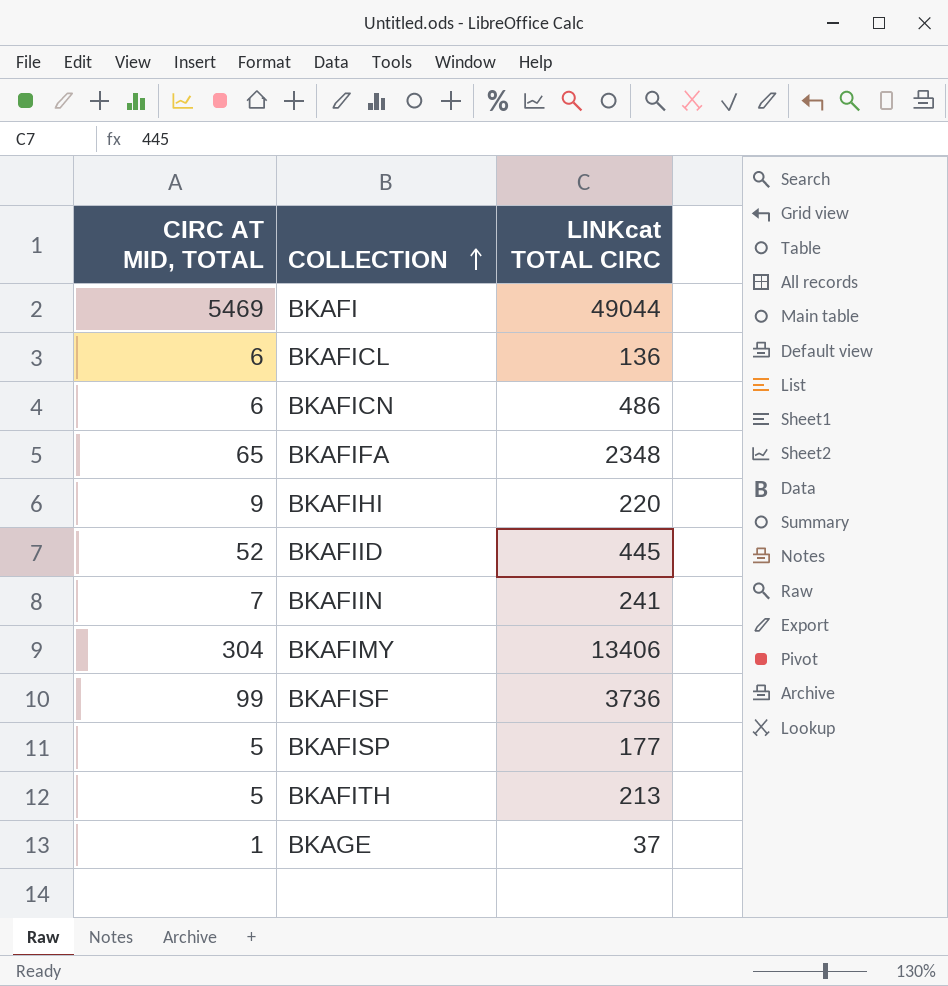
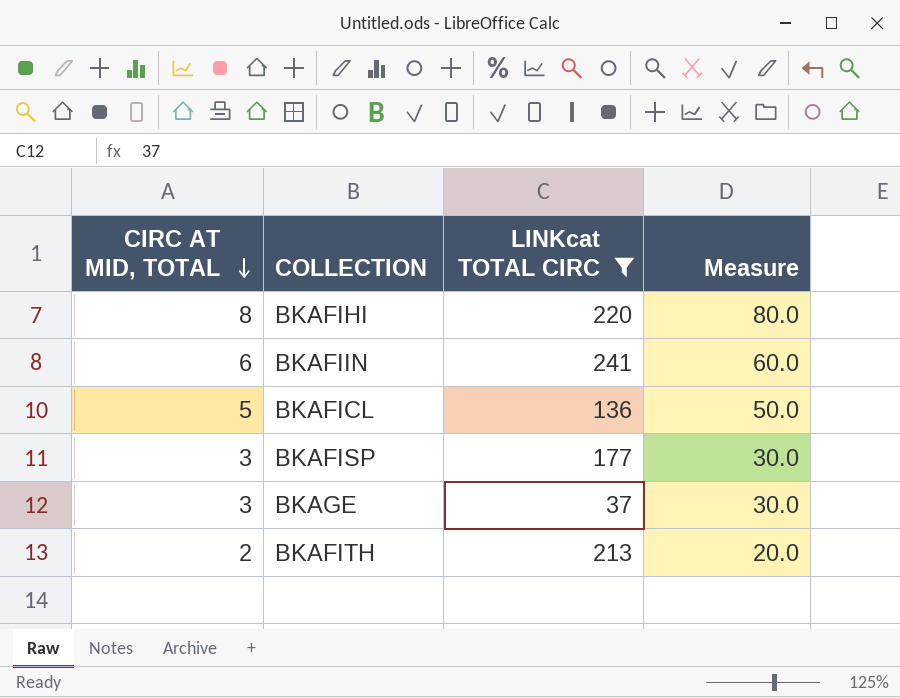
filter: none -> LINKcat TOTAL CIRC <= 241
row order: COLLECTION ascending -> CIRC AT MID, TOTAL descending
column Measure | formula: none -> [CIRC AT MID, TOTAL] * 10
BKAFIHI | CIRC AT MID, TOTAL: 9 -> 8
BKAFIIN | CIRC AT MID, TOTAL: 7 -> 6
BKAFICL | CIRC AT MID, TOTAL: 6 -> 5
BKAFISP | CIRC AT MID, TOTAL: 5 -> 3
BKAGE | CIRC AT MID, TOTAL: 1 -> 3
BKAFITH | CIRC AT MID, TOTAL: 5 -> 2

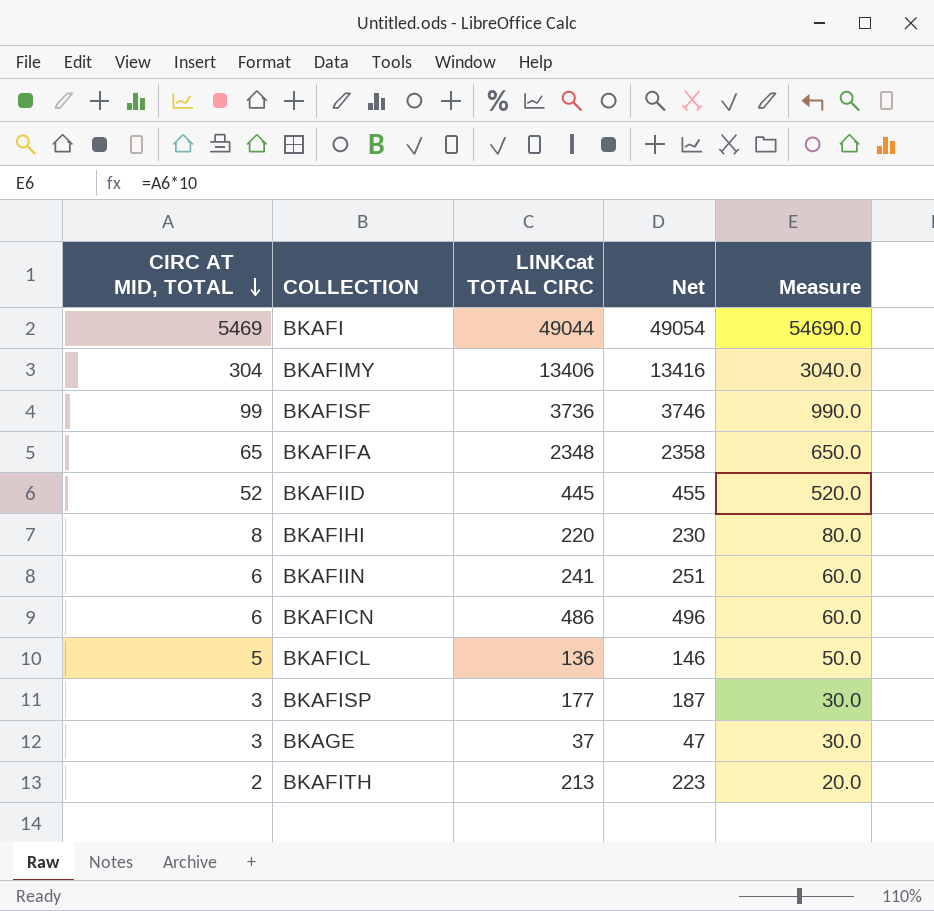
filter: LINKcat TOTAL CIRC <= 241 -> none
column Net | formula: none -> [LINKcat TOTAL CIRC] + 10

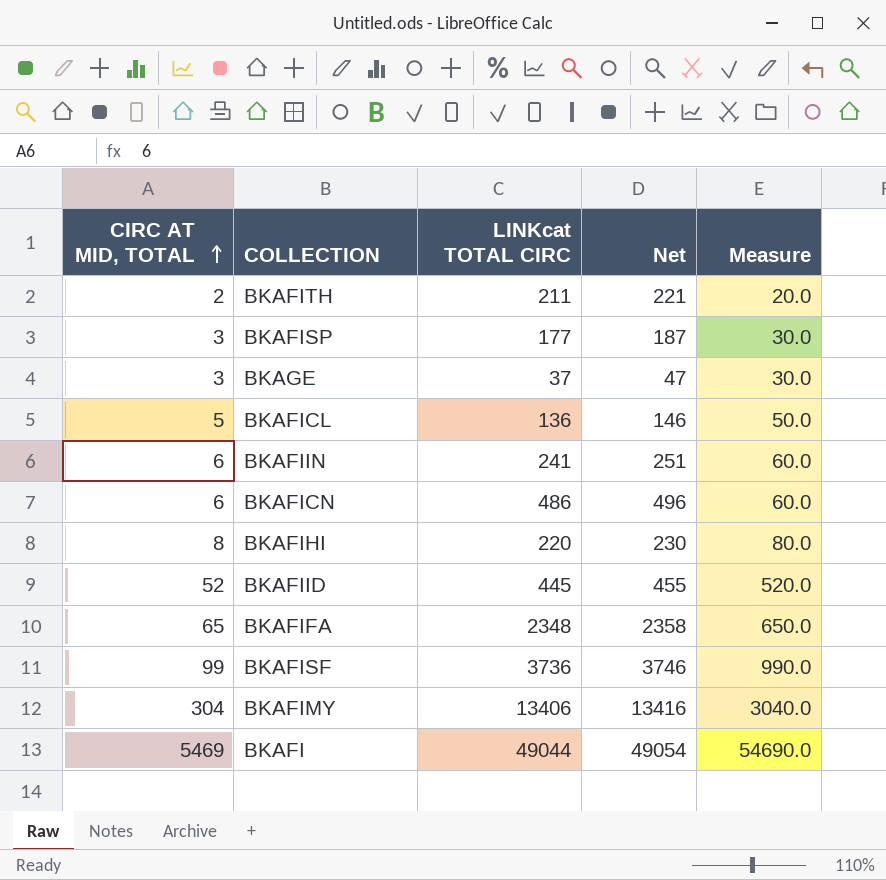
row order: CIRC AT MID, TOTAL descending -> CIRC AT MID, TOTAL ascending
BKAFITH | LINKcat TOTAL CIRC: 213 -> 211
BKAFITH | Net: 223 -> 221

